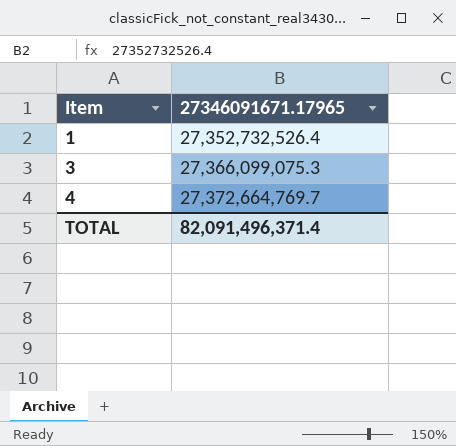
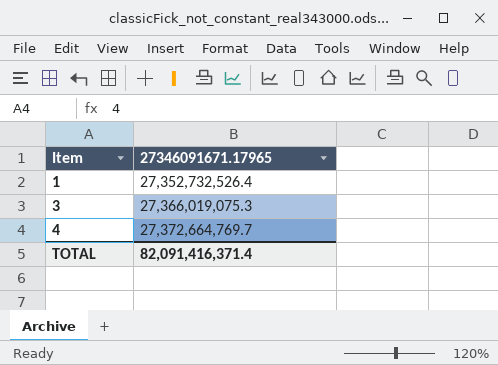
3 | 27346091671.17965: 27,366,099,075.3 -> 27,366,019,075.3
TOTAL | 27346091671.17965: 82,091,496,371.4 -> 82,091,416,371.4

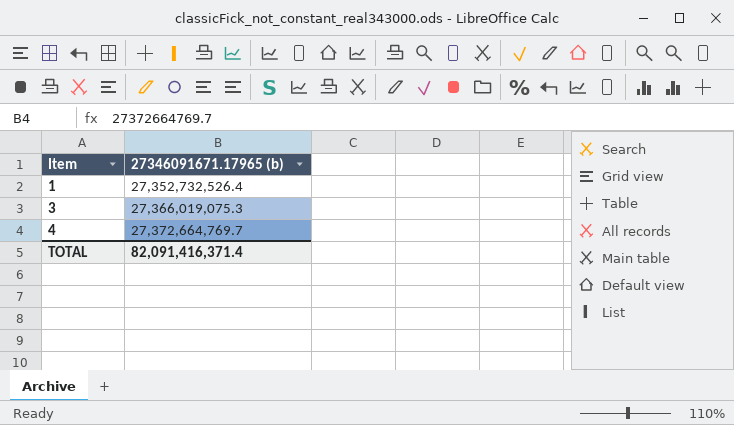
column name: 27346091671.17965 -> 27346091671.17965 (b)

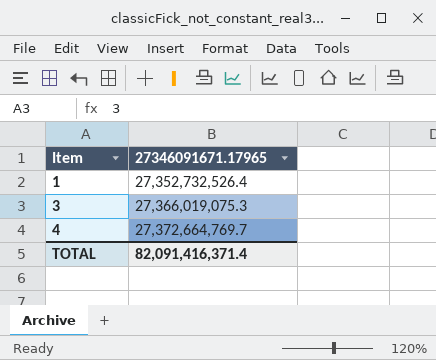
column name: 27346091671.17965 (b) -> 27346091671.17965

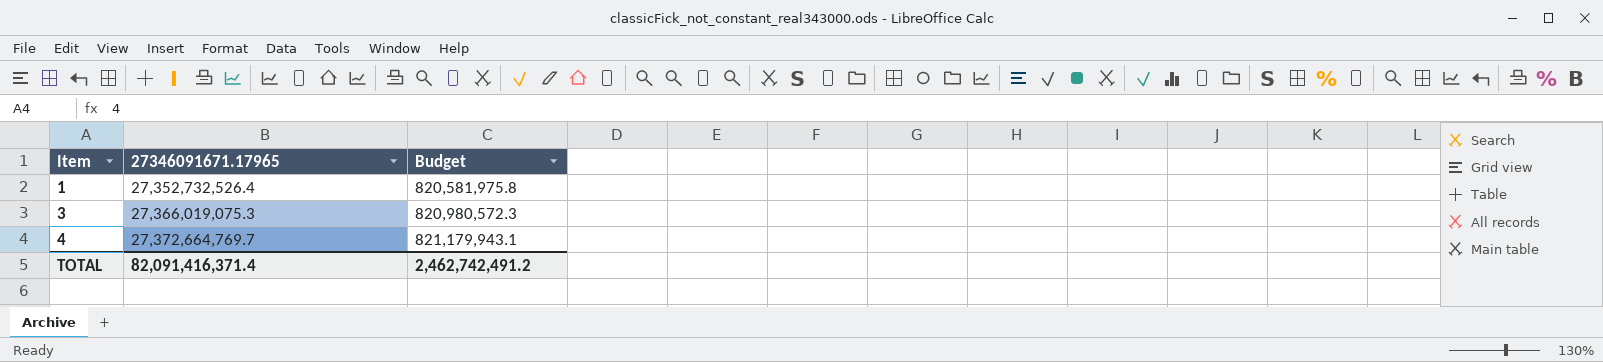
column Budget | formula: none -> [27346091671.17965] * 0.03

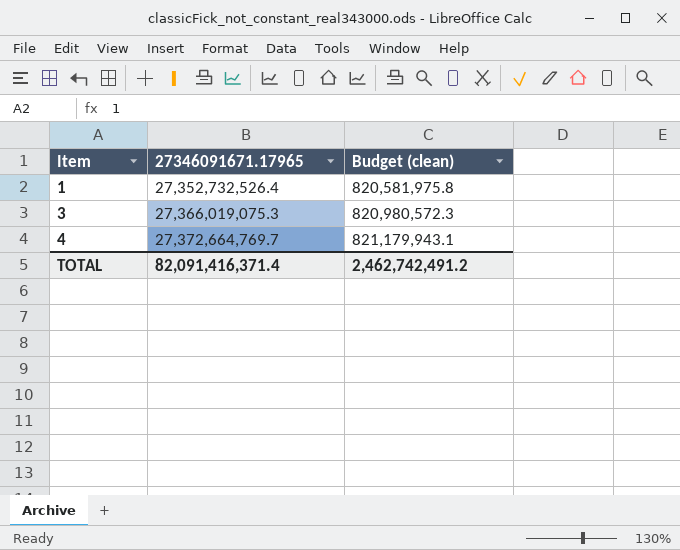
column name: Budget -> Budget (clean)

